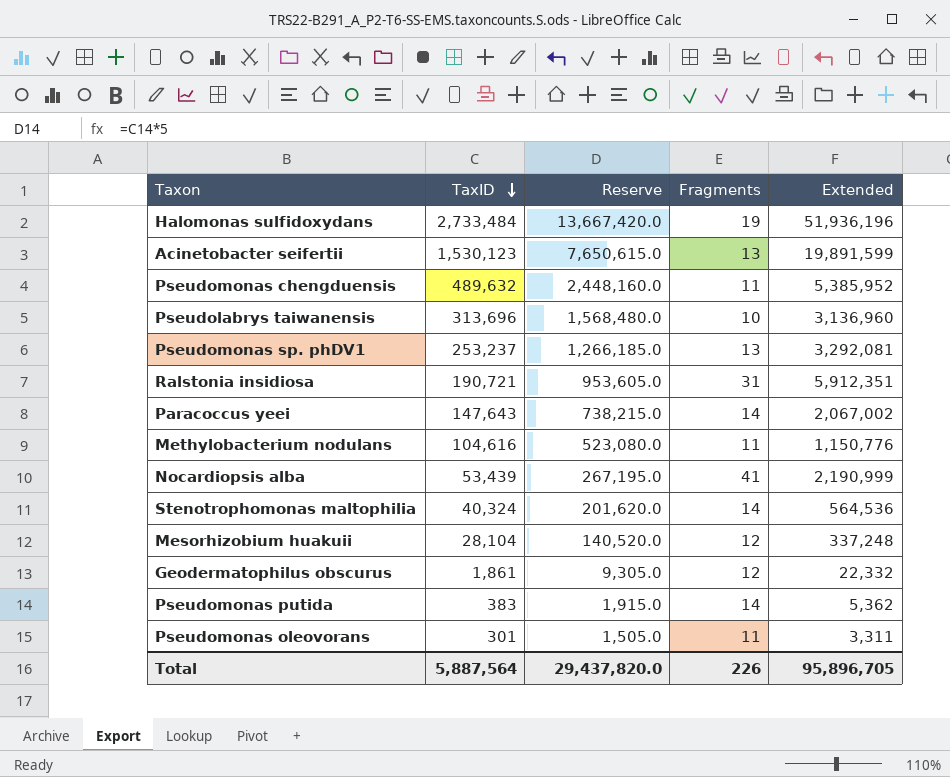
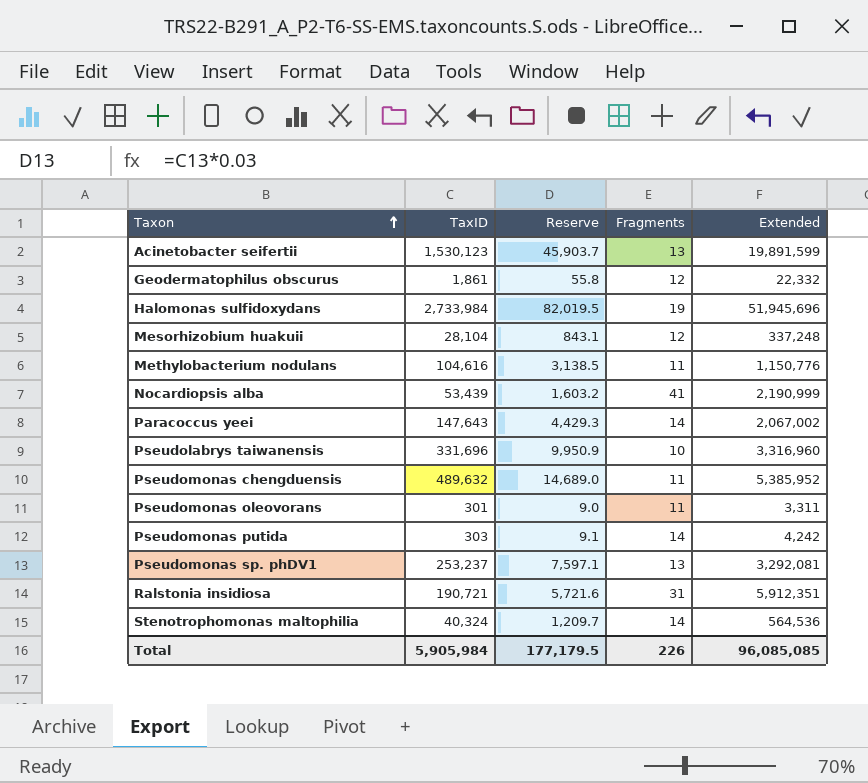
row order: TaxID descending -> Taxon ascending
column Reserve | formula: [TaxID] * 5 -> [TaxID] * 0.03
Halomonas sulfidoxydans | TaxID: 2,733,484 -> 2,733,984
Halomonas sulfidoxydans | Extended: 51,936,196 -> 51,945,696
Pseudolabrys taiwanensis | TaxID: 313,696 -> 331,696
Pseudolabrys taiwanensis | Extended: 3,136,960 -> 3,316,960
Pseudomonas putida | TaxID: 383 -> 303
Pseudomonas putida | Extended: 5,362 -> 4,242
Total | TaxID: 5,887,564 -> 5,905,984
Total | Reserve: 29,437,820.0 -> 177,179.5
Total | Extended: 95,896,705 -> 96,085,085

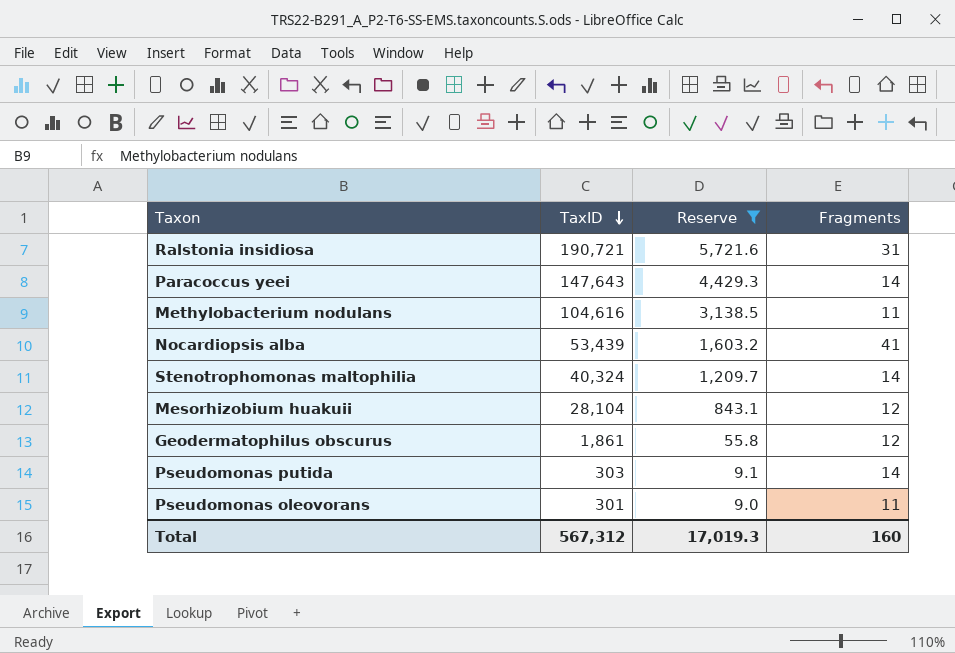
filter: none -> Reserve <= 5,721.6
row order: Taxon ascending -> TaxID descending
column Extended | formula: [TaxID] * [Fragments] -> none
Total | TaxID: 5,905,984 -> 567,312
Total | Reserve: 177,179.5 -> 17,019.3
Total | Fragments: 226 -> 160

